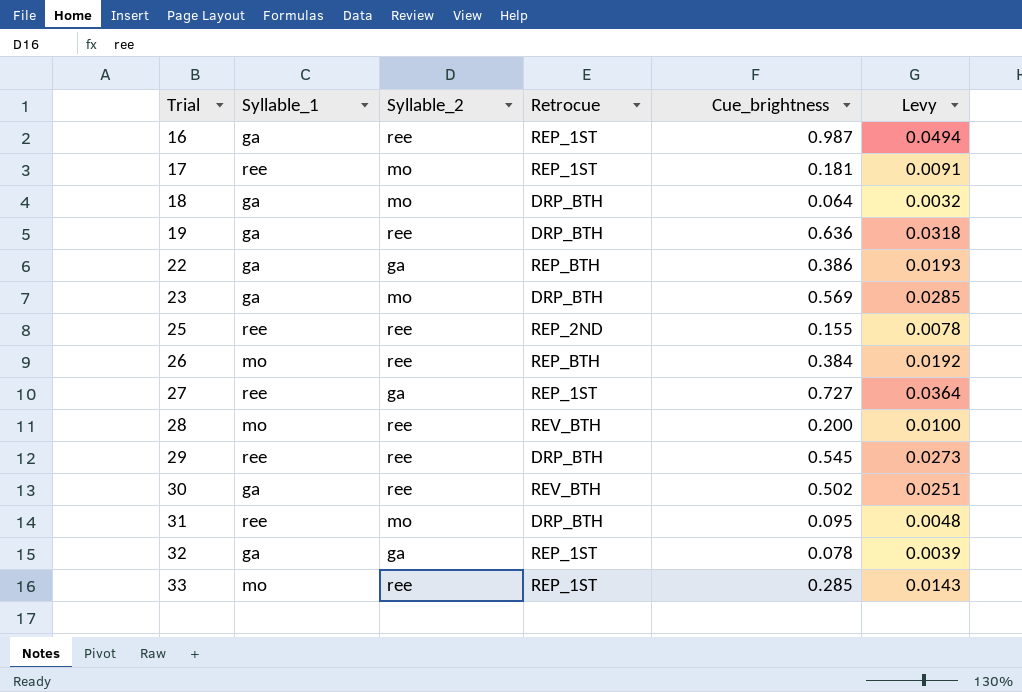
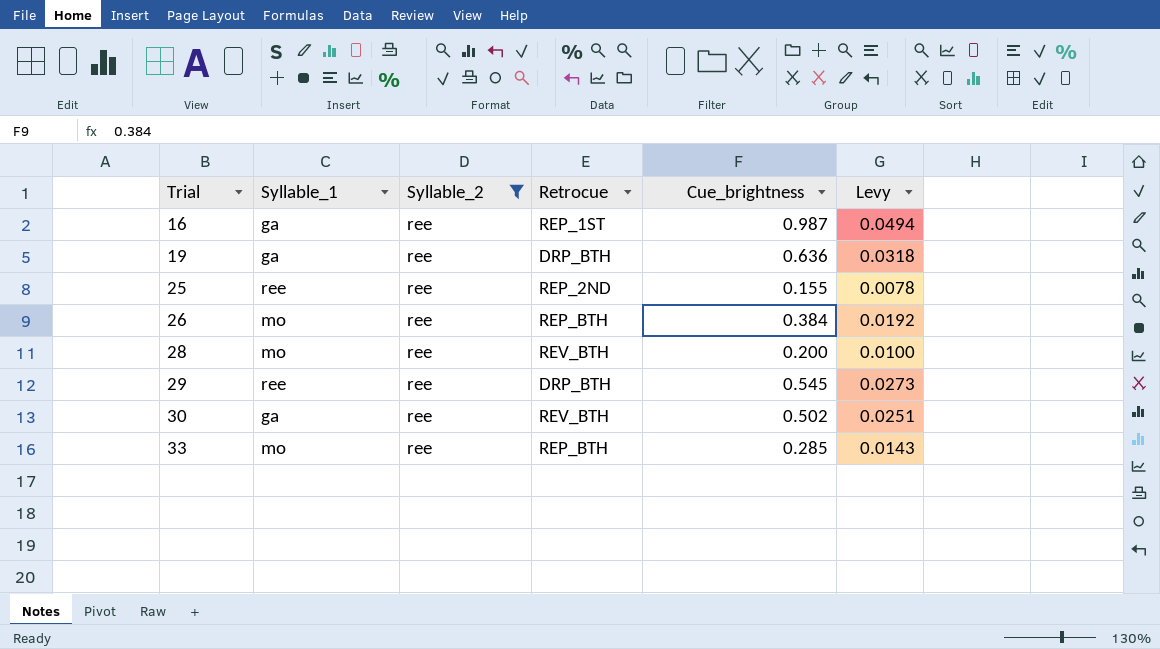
filter: none -> Syllable_2 = ree
33 | Retrocue: REP_1ST -> REP_BTH

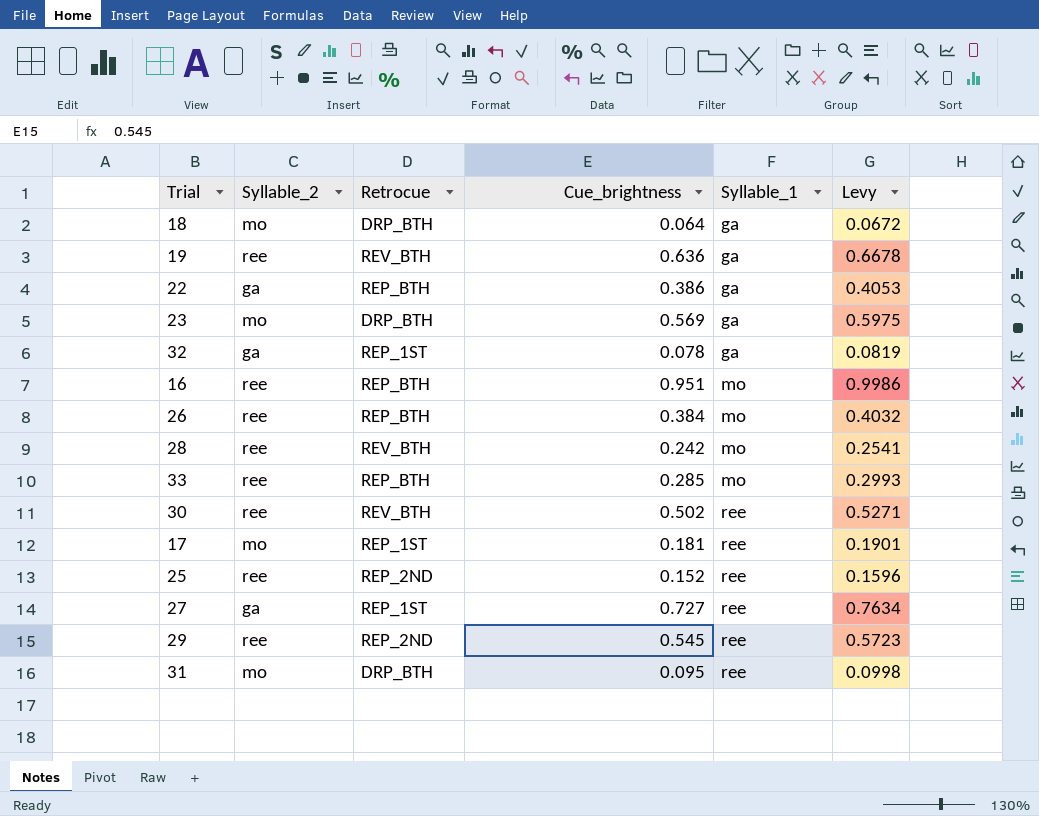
filter: Syllable_2 = ree -> none
row order: Trial ascending -> Syllable_1 ascending
column Syllable_1 | position: 2 -> 5
column Levy | formula: [Cue_brightness] * 0.05 -> [Cue_brightness] * 1.05
19 | Retrocue: DRP_BTH -> REV_BTH
16 | Retrocue: REP_1ST -> REP_BTH
16 | Cue_brightness: 0.987 -> 0.951
16 | Syllable_1: ga -> mo
28 | Cue_brightness: 0.200 -> 0.242
30 | Syllable_1: ga -> ree
25 | Cue_brightness: 0.155 -> 0.152
29 | Retrocue: DRP_BTH -> REP_2ND

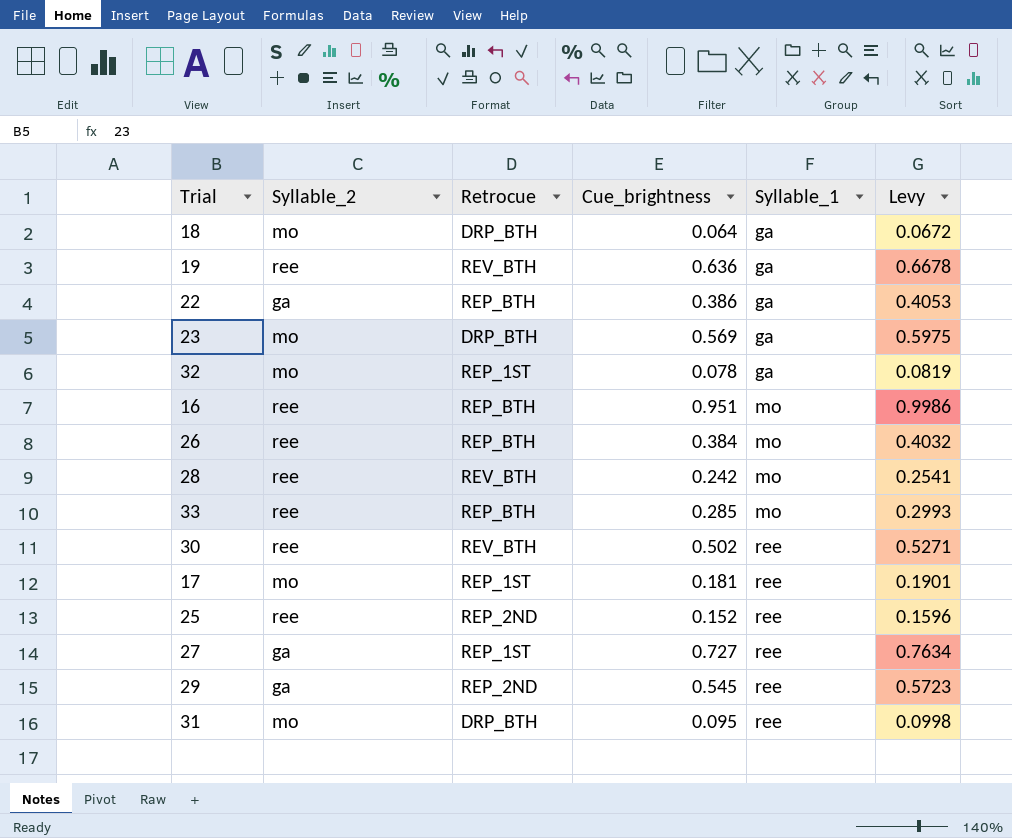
32 | Syllable_2: ga -> mo
29 | Syllable_2: ree -> ga

